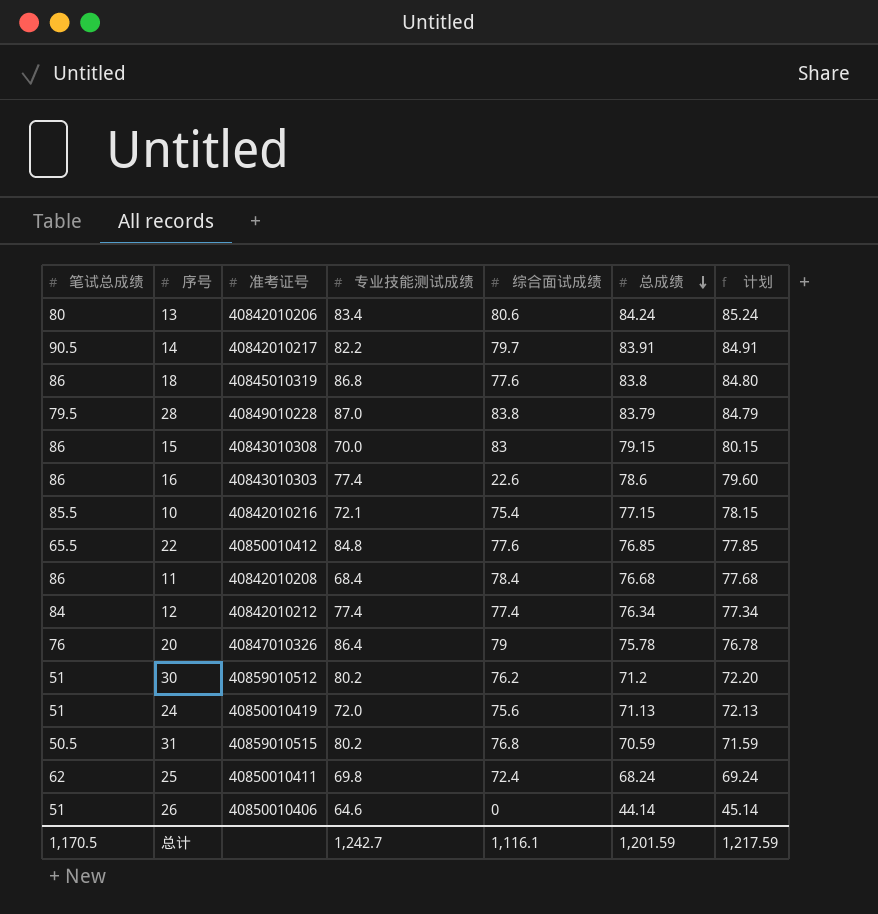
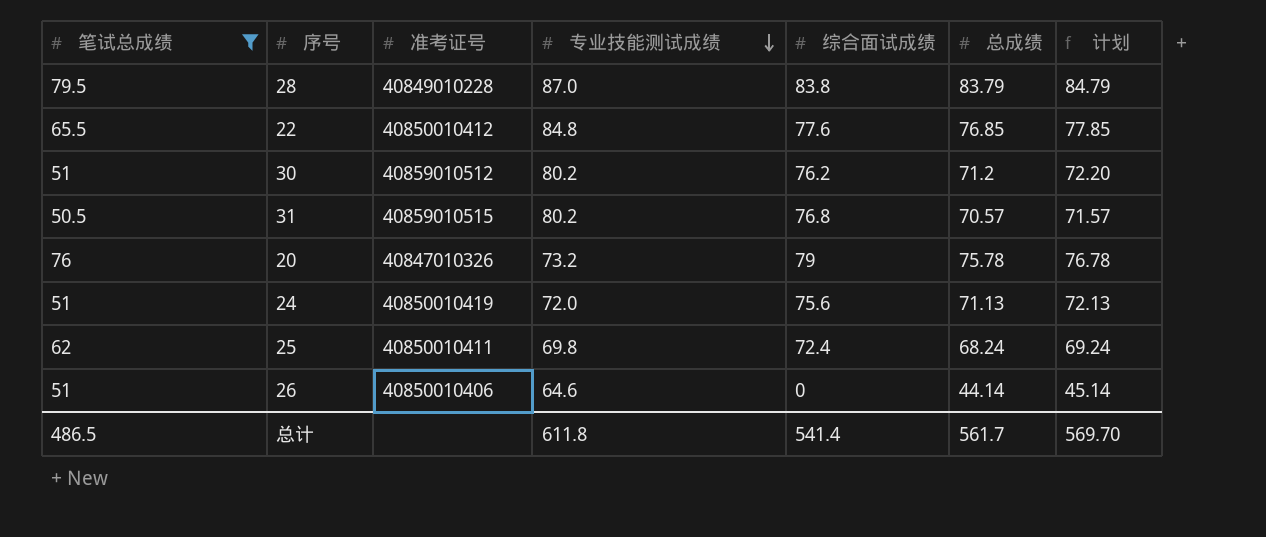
filter: none -> 笔试总成绩 <= 79.5
row order: 总成绩 descending -> 专业技能测试成绩 descending
31 | 总成绩: 70.59 -> 70.57
31 | 计划: 71.59 -> 71.57
20 | 专业技能测试成绩: 86.4 -> 73.2
总计 | 笔试总成绩: 1,170.5 -> 486.5
总计 | 专业技能测试成绩: 1,242.7 -> 611.8
总计 | 综合面试成绩: 1,116.1 -> 541.4
总计 | 总成绩: 1,201.59 -> 561.7
总计 | 计划: 1,217.59 -> 569.70

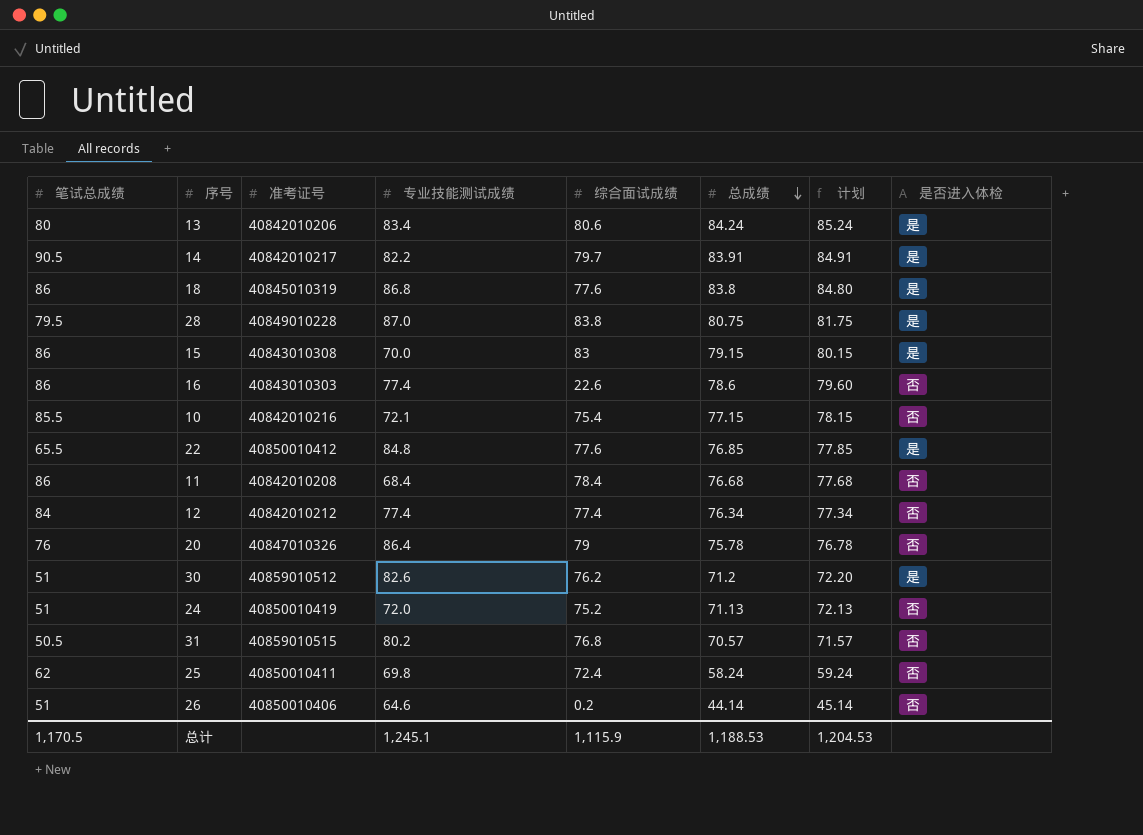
filter: 笔试总成绩 <= 79.5 -> none
row order: 专业技能测试成绩 descending -> 总成绩 descending
column 是否进入体检 | position: none -> 8
28 | 总成绩: 83.79 -> 80.75
28 | 计划: 84.79 -> 81.75
20 | 专业技能测试成绩: 73.2 -> 86.4
30 | 专业技能测试成绩: 80.2 -> 82.6
24 | 综合面试成绩: 75.6 -> 75.2
25 | 总成绩: 68.24 -> 58.24
25 | 计划: 69.24 -> 59.24
26 | 综合面试成绩: 0 -> 0.2
总计 | 笔试总成绩: 486.5 -> 1,170.5
总计 | 专业技能测试成绩: 611.8 -> 1,245.1
总计 | 综合面试成绩: 541.4 -> 1,115.9
总计 | 总成绩: 561.7 -> 1,188.53
总计 | 计划: 569.70 -> 1,204.53

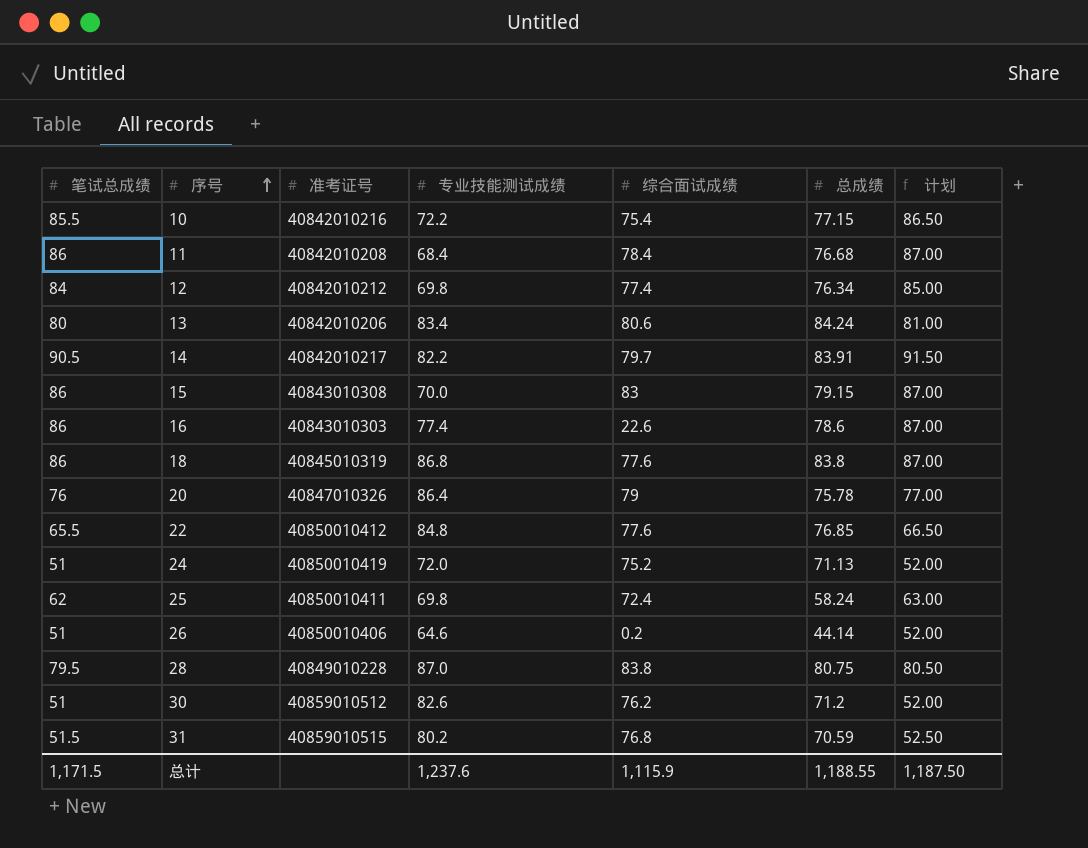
row order: 总成绩 descending -> 序号 ascending
column 是否进入体检 | position: 8 -> none
column 计划 | formula: [总成绩] + 1 -> [笔试总成绩] + 1
10 | 专业技能测试成绩: 72.1 -> 72.2
12 | 专业技能测试成绩: 77.4 -> 69.8
31 | 笔试总成绩: 50.5 -> 51.5
31 | 总成绩: 70.57 -> 70.59
总计 | 笔试总成绩: 1,170.5 -> 1,171.5
总计 | 专业技能测试成绩: 1,245.1 -> 1,237.6
总计 | 总成绩: 1,188.53 -> 1,188.55
总计 | 计划: 1,204.53 -> 1,187.50

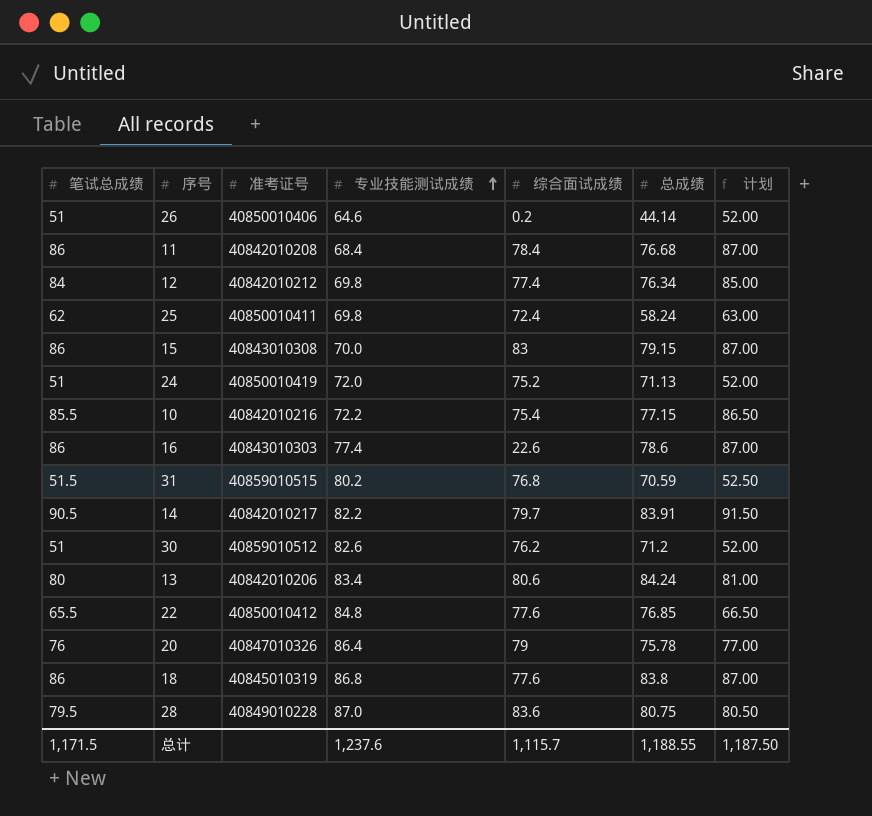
row order: 序号 ascending -> 专业技能测试成绩 ascending
28 | 综合面试成绩: 83.8 -> 83.6
总计 | 综合面试成绩: 1,115.9 -> 1,115.7

